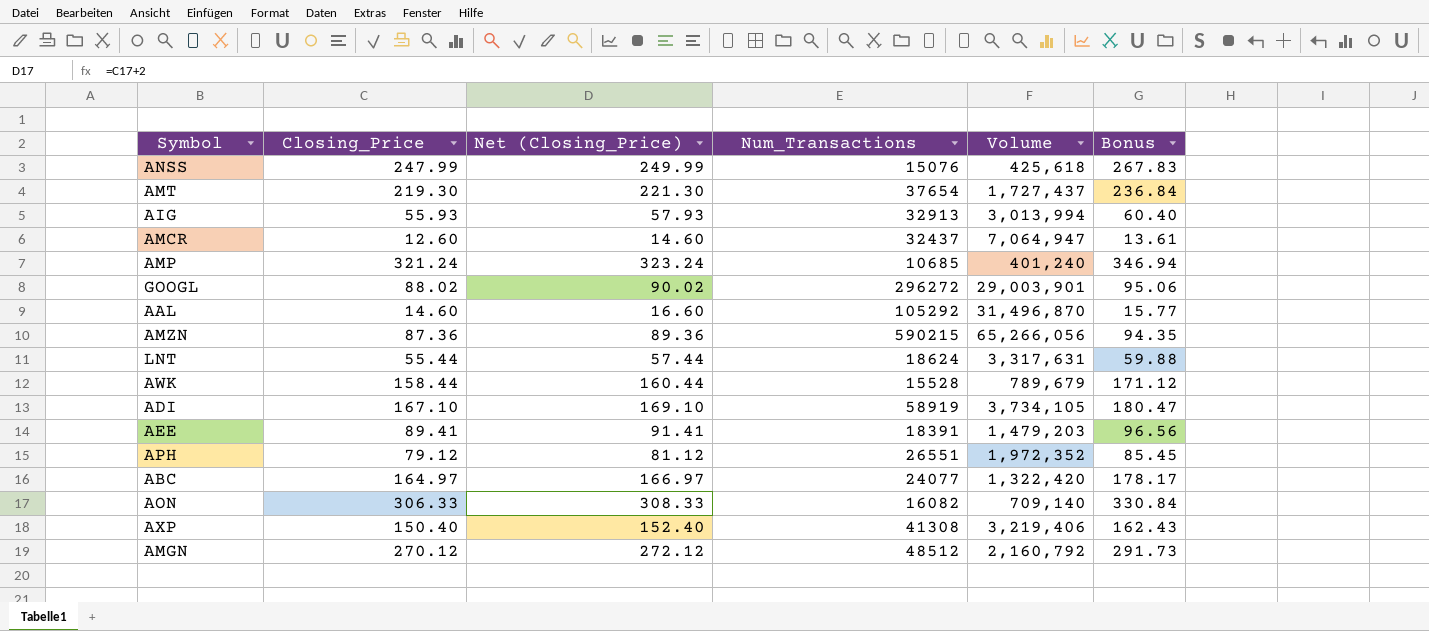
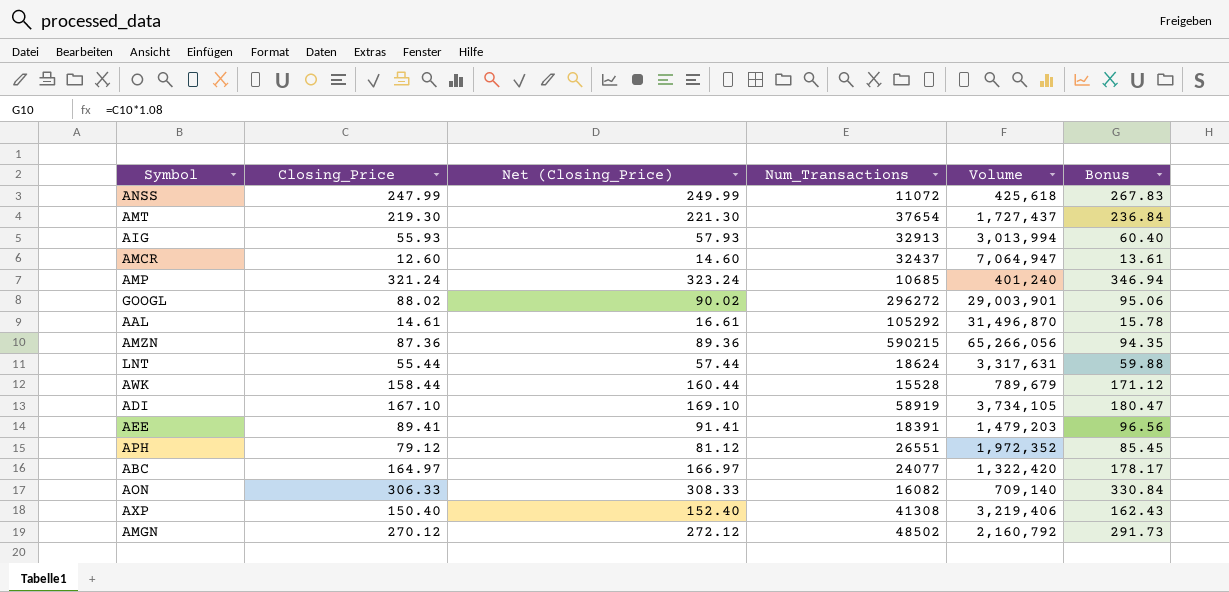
ANSS | Num_Transactions: 15076 -> 11072
AAL | Closing_Price: 14.60 -> 14.61
AAL | Net (Closing_Price): 16.60 -> 16.61
AAL | Bonus: 15.77 -> 15.78
AMGN | Num_Transactions: 48512 -> 48502

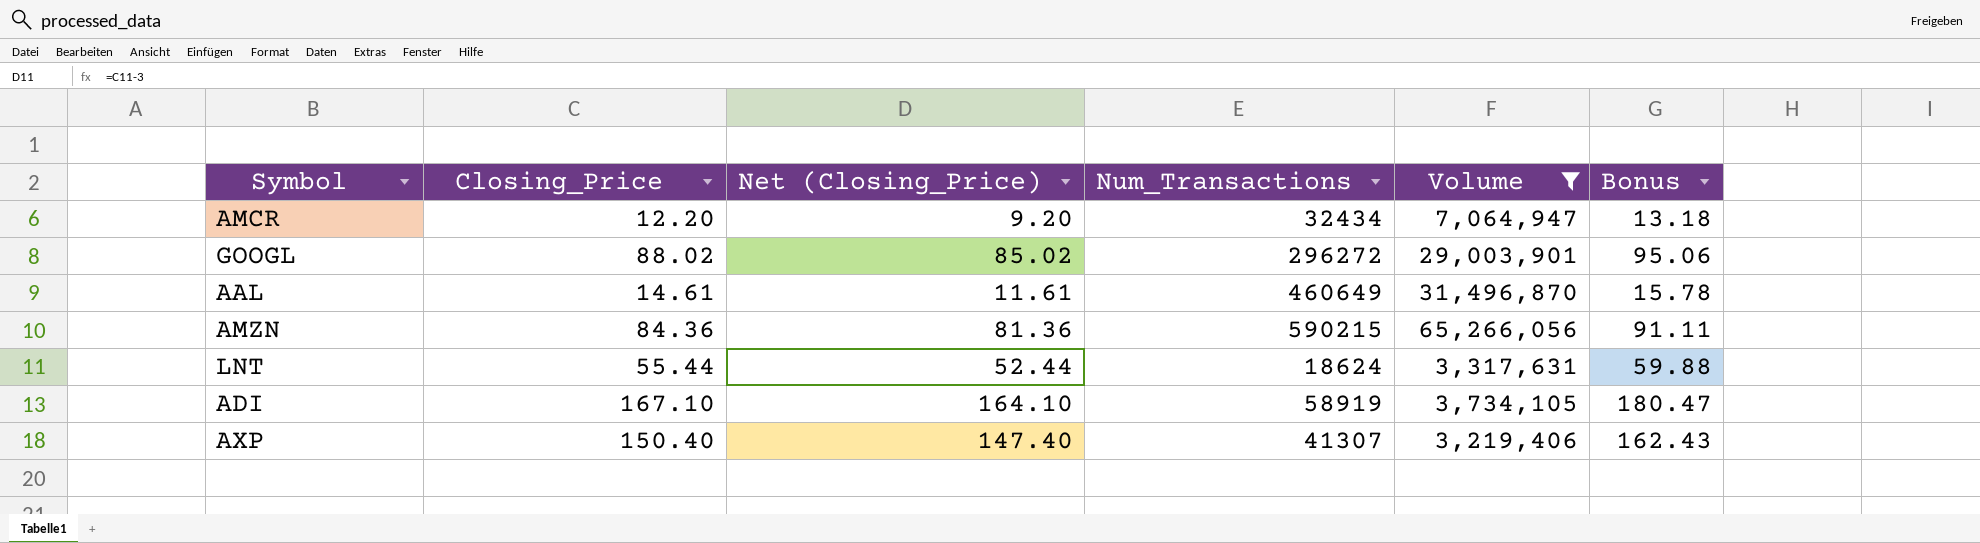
filter: none -> Volume >= 3,219,406
column Net (Closing_Price) | formula: [Closing_Price] + 2 -> [Closing_Price] - 3
AMCR | Closing_Price: 12.60 -> 12.20
AMCR | Num_Transactions: 32437 -> 32434
AMCR | Bonus: 13.61 -> 13.18
AAL | Num_Transactions: 105292 -> 460649
AMZN | Closing_Price: 87.36 -> 84.36
AMZN | Bonus: 94.35 -> 91.11
AXP | Num_Transactions: 41308 -> 41307

